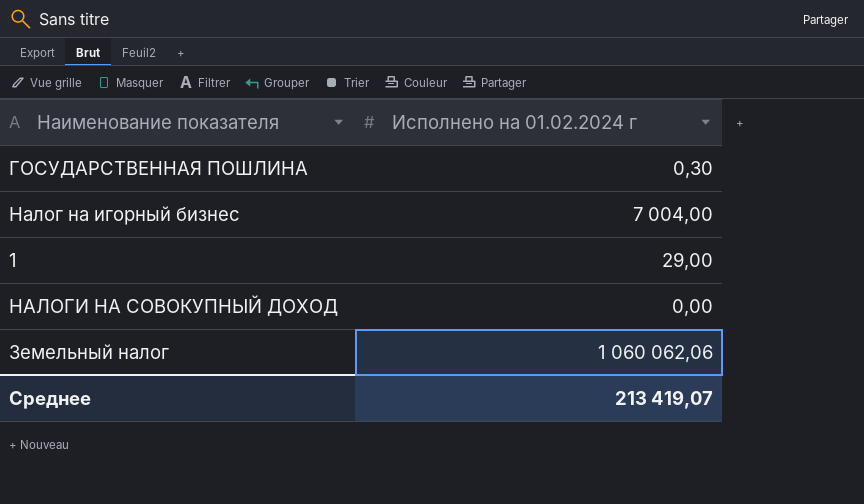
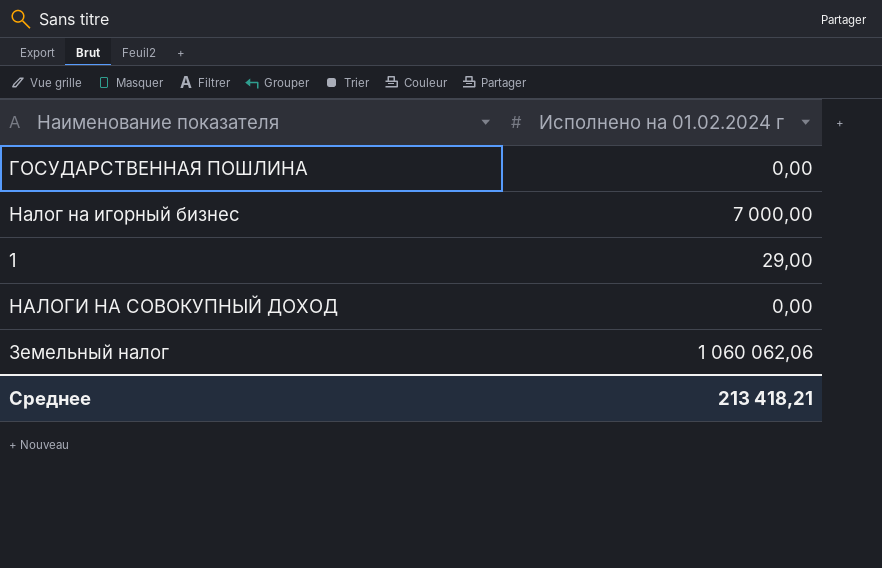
ГОСУДАРСТВЕННАЯ ПОШЛИНА | Исполнено на 01.02.2024 г: 0,30 -> 0,00
Налог на игорный бизнес | Исполнено на 01.02.2024 г: 7 004,00 -> 7 000,00
Среднее | Исполнено на 01.02.2024 г: 213 419,07 -> 213 418,21

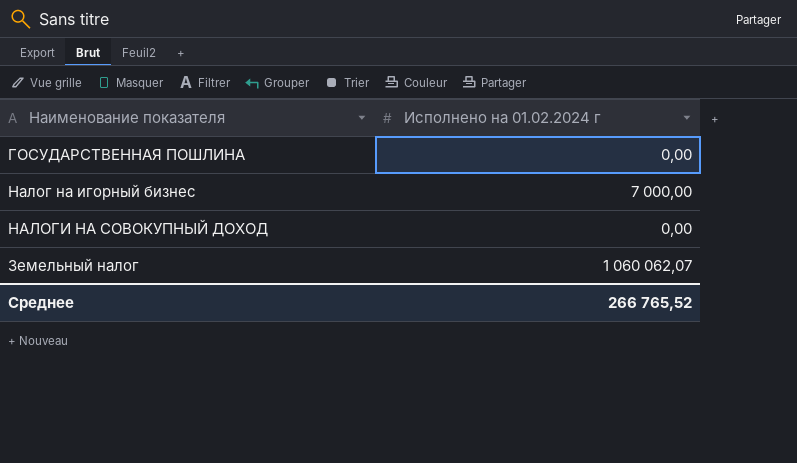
row 1: 29,00 -> none
Земельный налог | Исполнено на 01.02.2024 г: 1 060 062,06 -> 1 060 062,07
Среднее | Исполнено на 01.02.2024 г: 213 418,21 -> 266 765,52

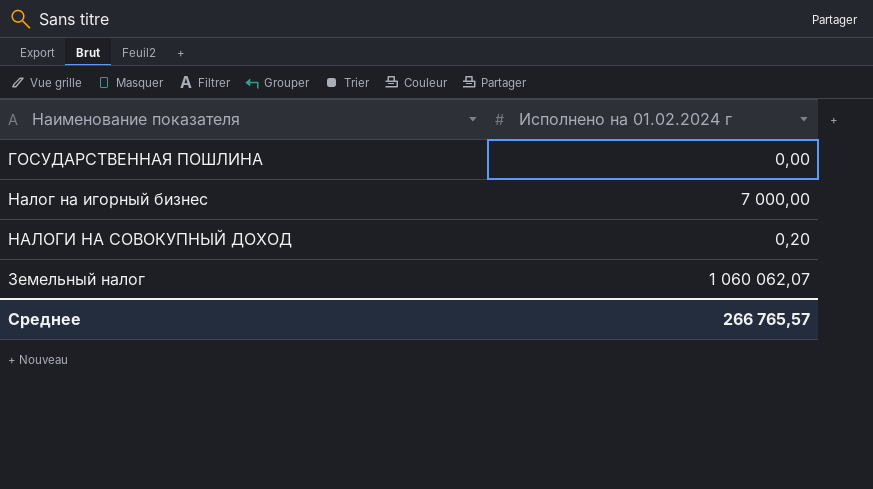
НАЛОГИ НА СОВОКУПНЫЙ ДОХОД | Исполнено на 01.02.2024 г: 0,00 -> 0,20
Среднее | Исполнено на 01.02.2024 г: 266 765,52 -> 266 765,57

